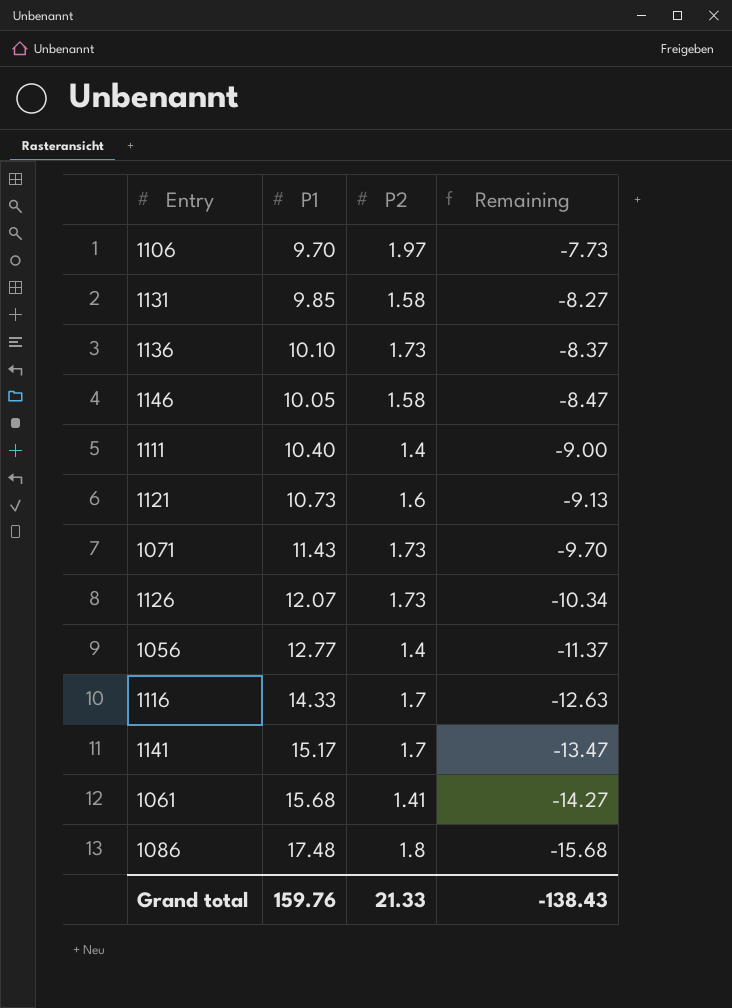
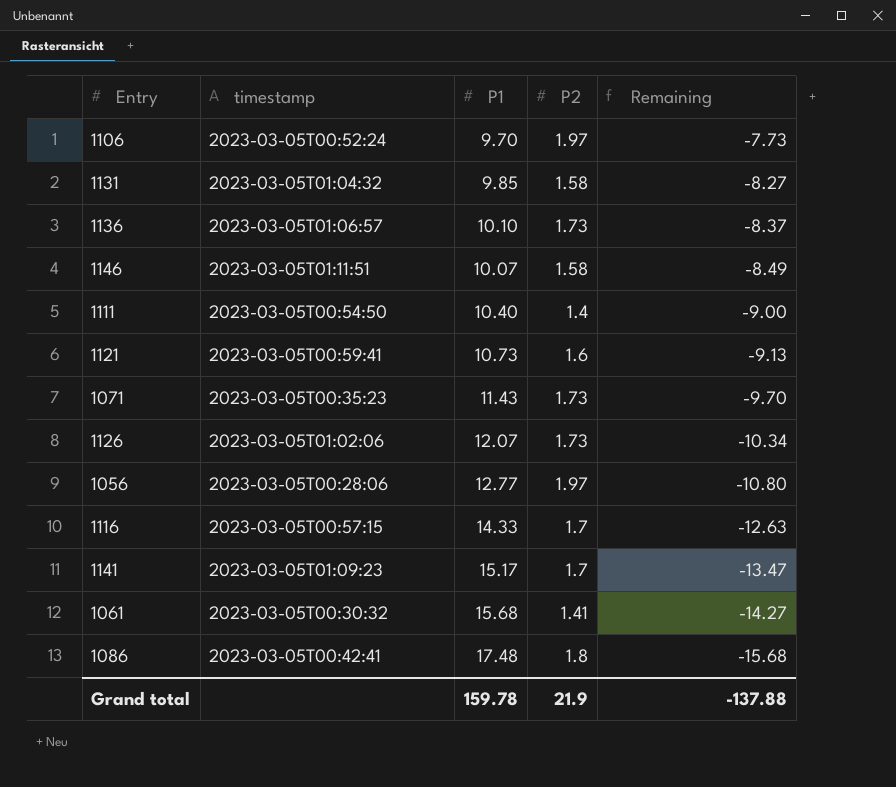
column timestamp | position: none -> 2
1146 | P1: 10.05 -> 10.07
1146 | Remaining: -8.47 -> -8.49
1056 | P2: 1.4 -> 1.97
1056 | Remaining: -11.37 -> -10.80
Grand total | P1: 159.76 -> 159.78
Grand total | P2: 21.33 -> 21.9
Grand total | Remaining: -138.43 -> -137.88

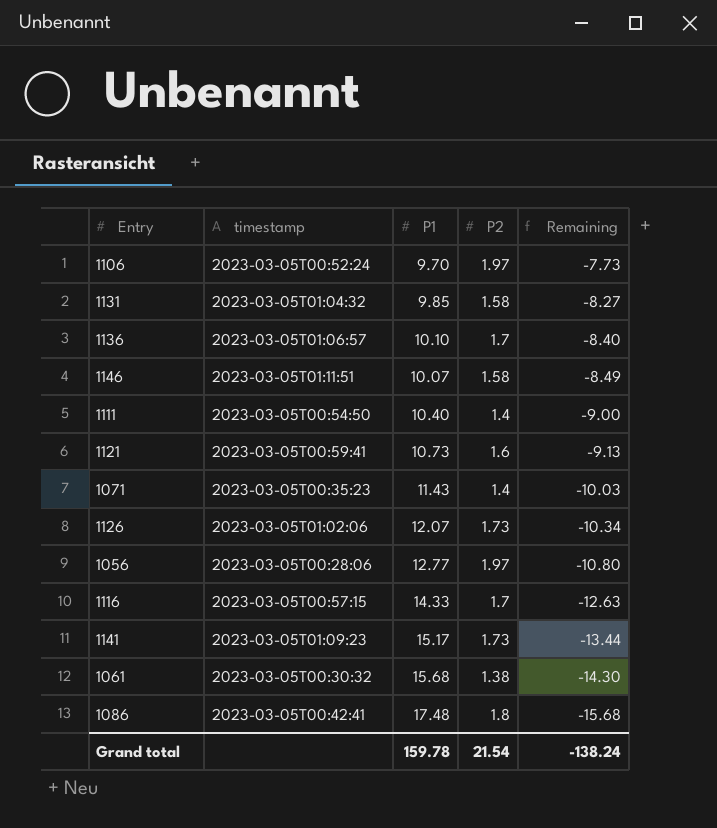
1136 | P2: 1.73 -> 1.7
1136 | Remaining: -8.37 -> -8.40
1071 | P2: 1.73 -> 1.4
1071 | Remaining: -9.70 -> -10.03
1141 | P2: 1.7 -> 1.73
1141 | Remaining: -13.47 -> -13.44
1061 | P2: 1.41 -> 1.38
1061 | Remaining: -14.27 -> -14.30
Grand total | P2: 21.9 -> 21.54
Grand total | Remaining: -137.88 -> -138.24

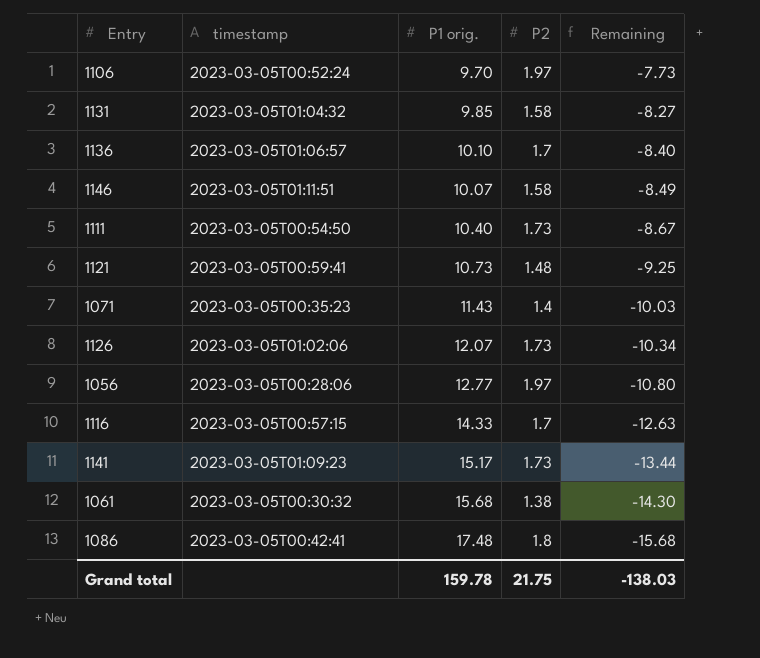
column name: P1 -> P1 orig.
1111 | P2: 1.4 -> 1.73
1111 | Remaining: -9.00 -> -8.67
1121 | P2: 1.6 -> 1.48
1121 | Remaining: -9.13 -> -9.25
Grand total | P2: 21.54 -> 21.75
Grand total | Remaining: -138.24 -> -138.03

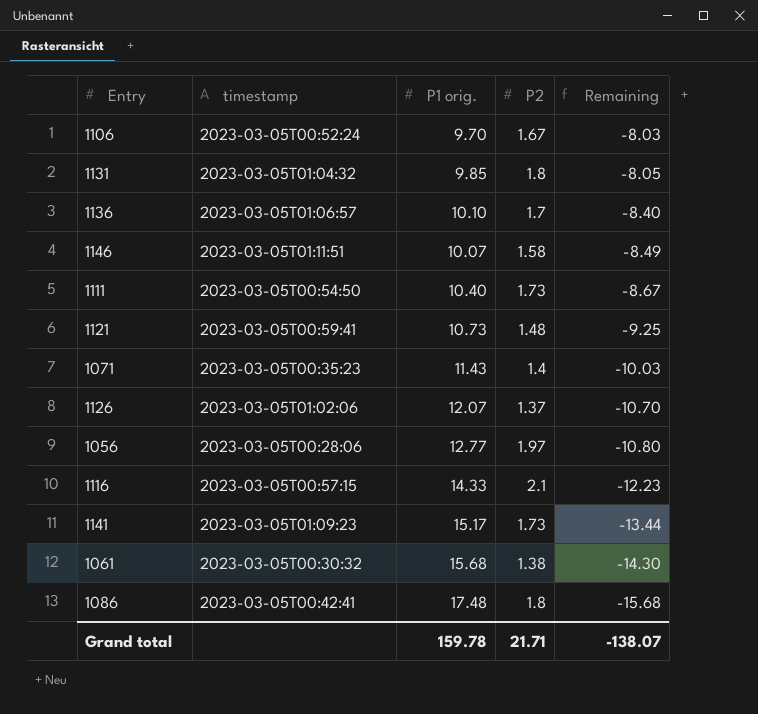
1106 | P2: 1.97 -> 1.67
1106 | Remaining: -7.73 -> -8.03
1131 | P2: 1.58 -> 1.8
1131 | Remaining: -8.27 -> -8.05
1126 | P2: 1.73 -> 1.37
1126 | Remaining: -10.34 -> -10.70
1116 | P2: 1.7 -> 2.1
1116 | Remaining: -12.63 -> -12.23
Grand total | P2: 21.75 -> 21.71
Grand total | Remaining: -138.03 -> -138.07

